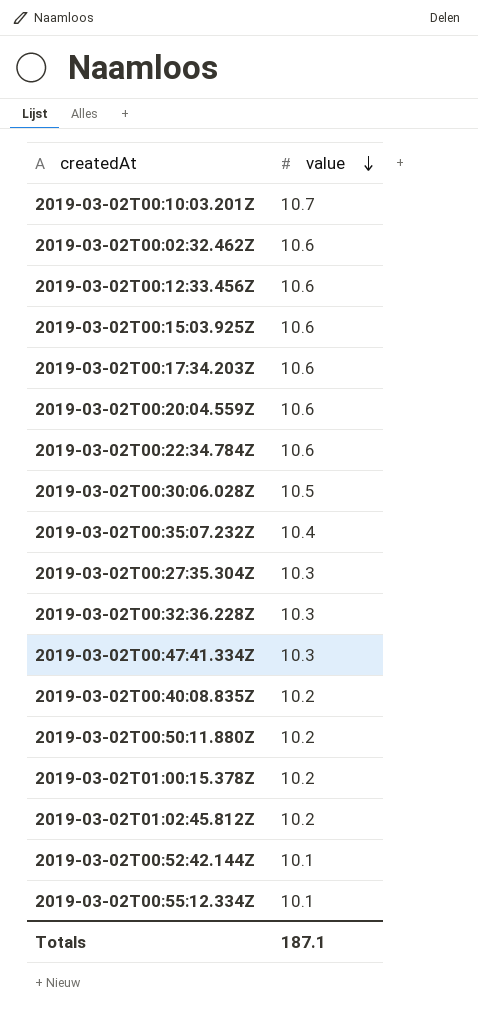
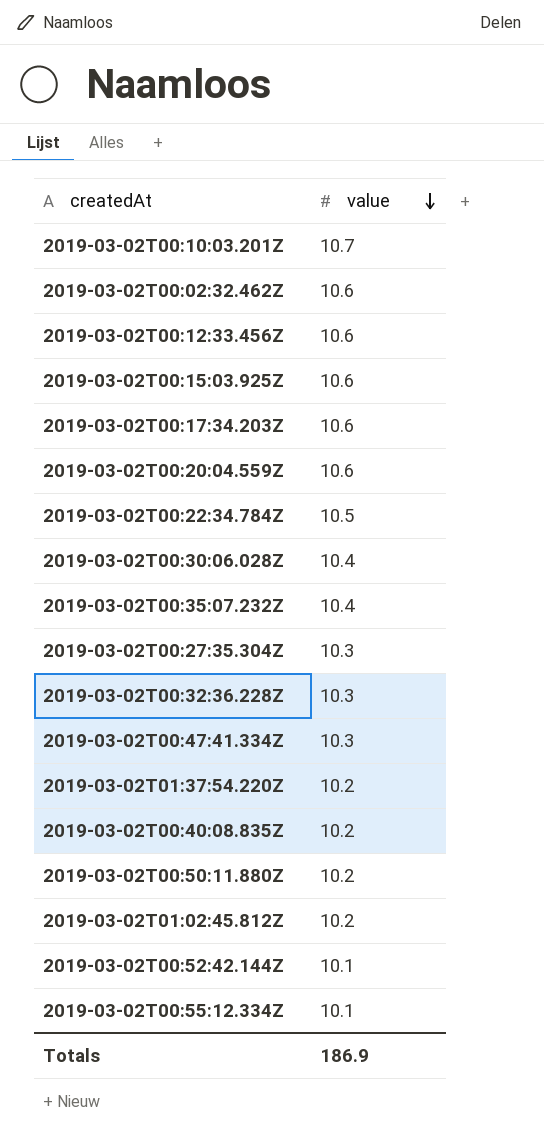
row 2019-03-02T01:00:15.378Z: 10.2 -> none
2019-03-02T00:22:34.784Z | value: 10.6 -> 10.5
2019-03-02T00:30:06.028Z | value: 10.5 -> 10.4
row 2019-03-02T01:37:54.220Z: none -> 10.2
Totals | value: 187.1 -> 186.9

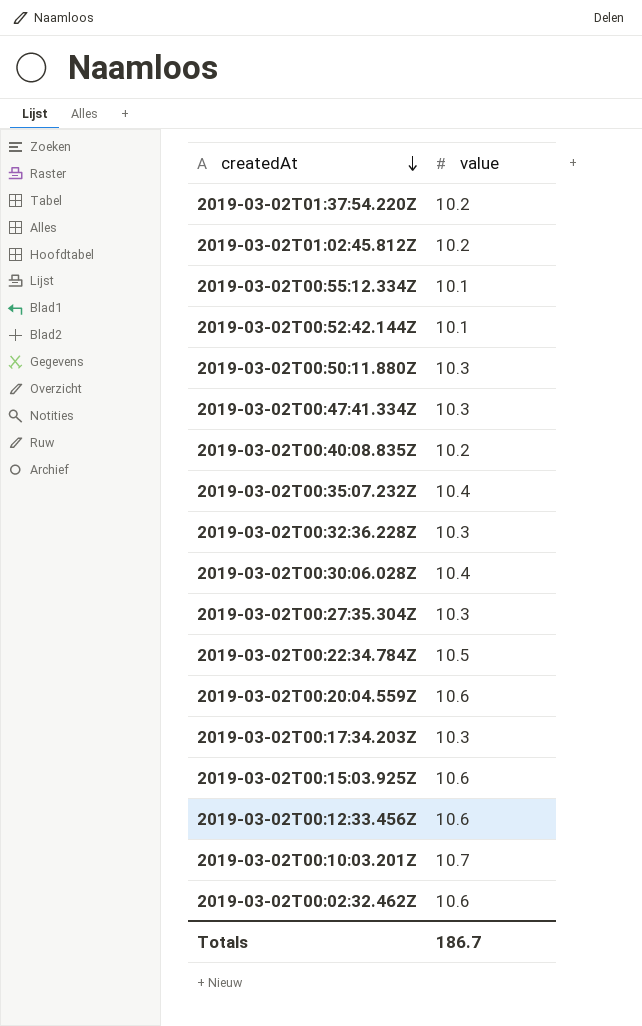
row order: value descending -> createdAt descending
2019-03-02T00:50:11.880Z | value: 10.2 -> 10.3
2019-03-02T00:17:34.203Z | value: 10.6 -> 10.3
Totals | value: 186.9 -> 186.7

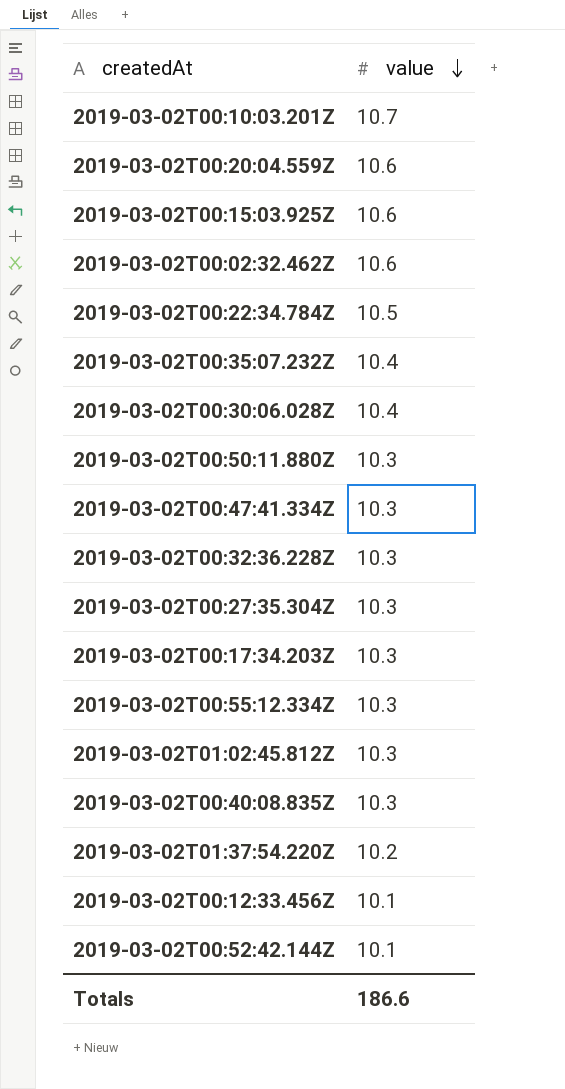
row order: createdAt descending -> value descending
2019-03-02T00:55:12.334Z | value: 10.1 -> 10.3
2019-03-02T01:02:45.812Z | value: 10.2 -> 10.3
2019-03-02T00:40:08.835Z | value: 10.2 -> 10.3
2019-03-02T00:12:33.456Z | value: 10.6 -> 10.1
Totals | value: 186.7 -> 186.6

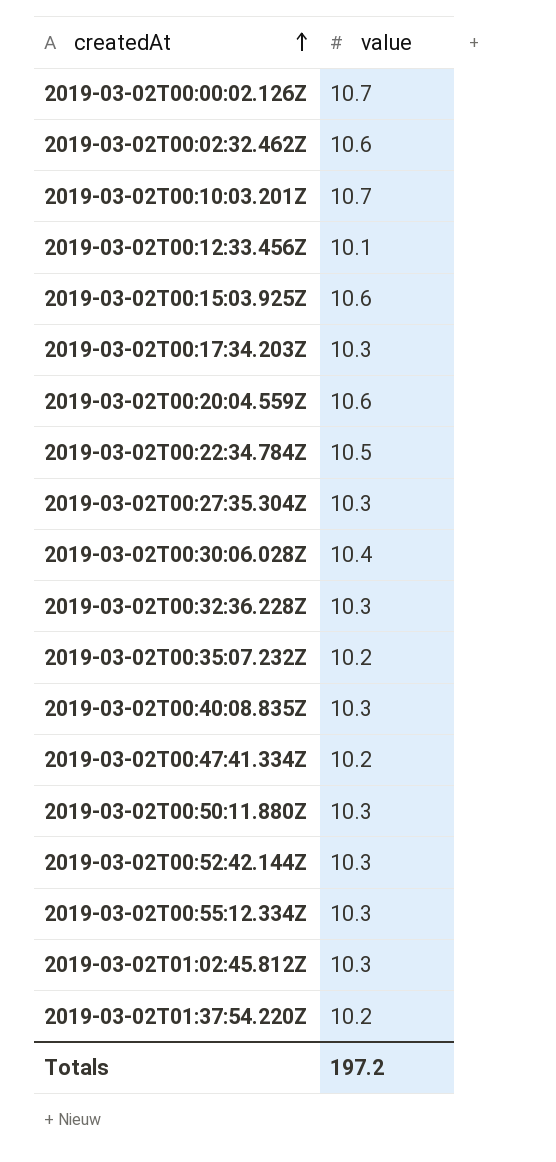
row order: value descending -> createdAt ascending
row 2019-03-02T00:00:02.126Z: none -> 10.7
2019-03-02T00:35:07.232Z | value: 10.4 -> 10.2
2019-03-02T00:47:41.334Z | value: 10.3 -> 10.2
2019-03-02T00:52:42.144Z | value: 10.1 -> 10.3
Totals | value: 186.6 -> 197.2

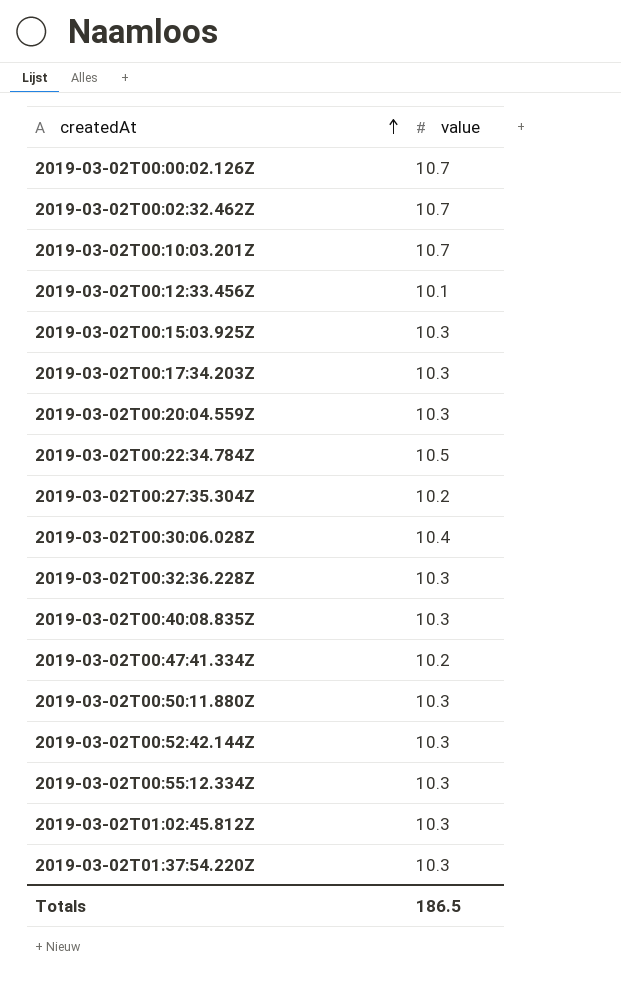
row 2019-03-02T00:35:07.232Z: 10.2 -> none
2019-03-02T00:02:32.462Z | value: 10.6 -> 10.7
2019-03-02T00:15:03.925Z | value: 10.6 -> 10.3
2019-03-02T00:20:04.559Z | value: 10.6 -> 10.3
2019-03-02T00:27:35.304Z | value: 10.3 -> 10.2
2019-03-02T01:37:54.220Z | value: 10.2 -> 10.3
Totals | value: 197.2 -> 186.5

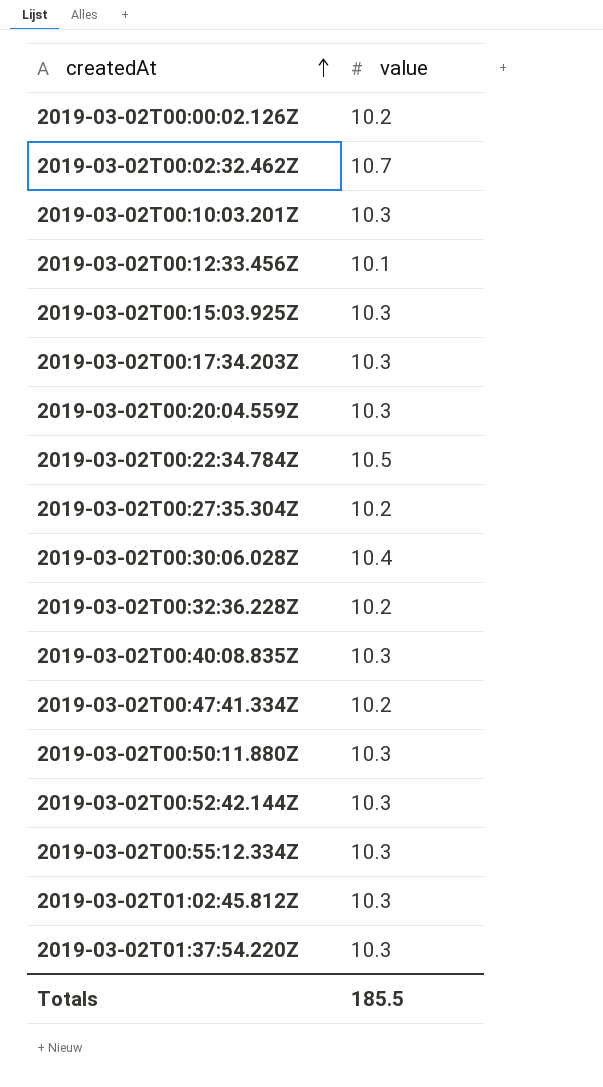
2019-03-02T00:00:02.126Z | value: 10.7 -> 10.2
2019-03-02T00:10:03.201Z | value: 10.7 -> 10.3
2019-03-02T00:32:36.228Z | value: 10.3 -> 10.2
Totals | value: 186.5 -> 185.5

